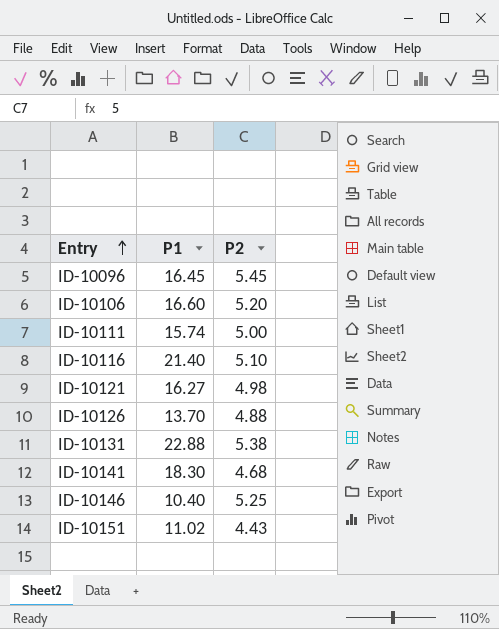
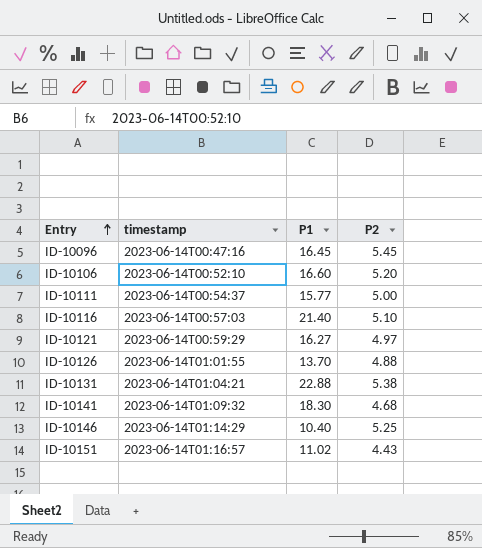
column timestamp | position: none -> 2
ID-10111 | P1: 15.74 -> 15.77
ID-10121 | P2: 4.98 -> 4.97

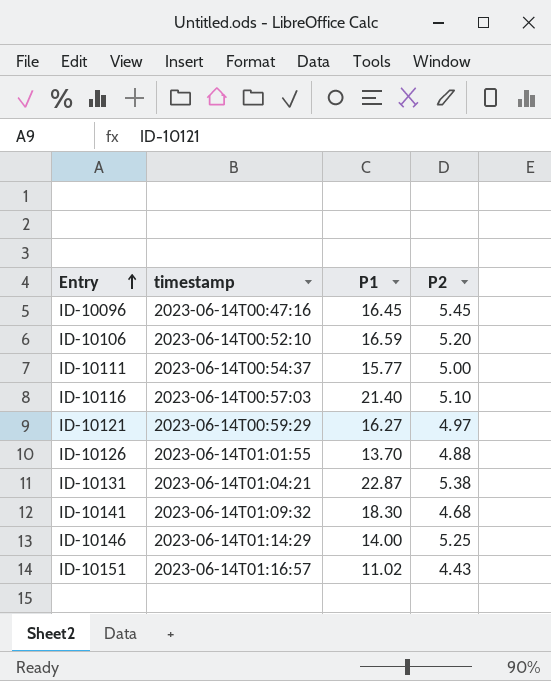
ID-10106 | P1: 16.60 -> 16.59
ID-10131 | P1: 22.88 -> 22.87
ID-10146 | P1: 10.40 -> 14.00

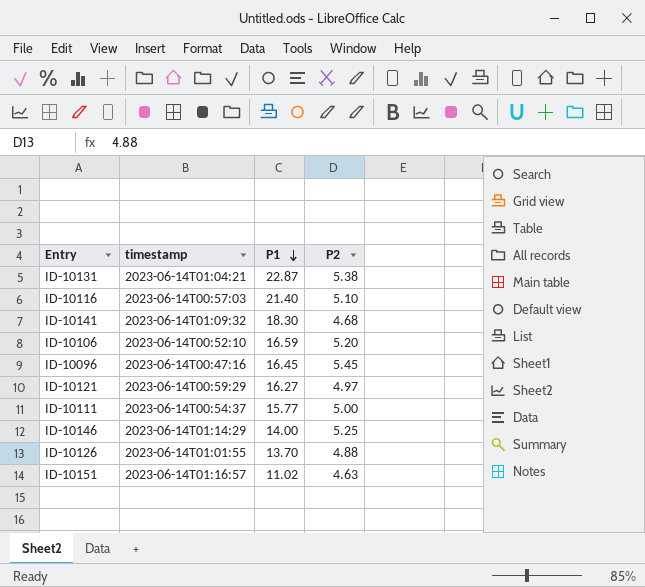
row order: Entry ascending -> P1 descending
ID-10151 | P2: 4.43 -> 4.63

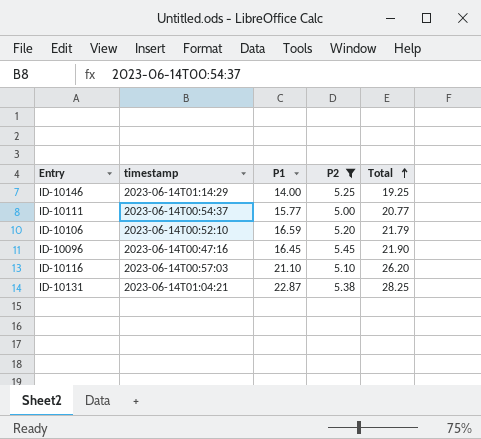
filter: none -> P2 >= 5.00
row order: P1 descending -> Total ascending
column Total | formula: none -> [P1] + [P2]
ID-10116 | P1: 21.40 -> 21.10

